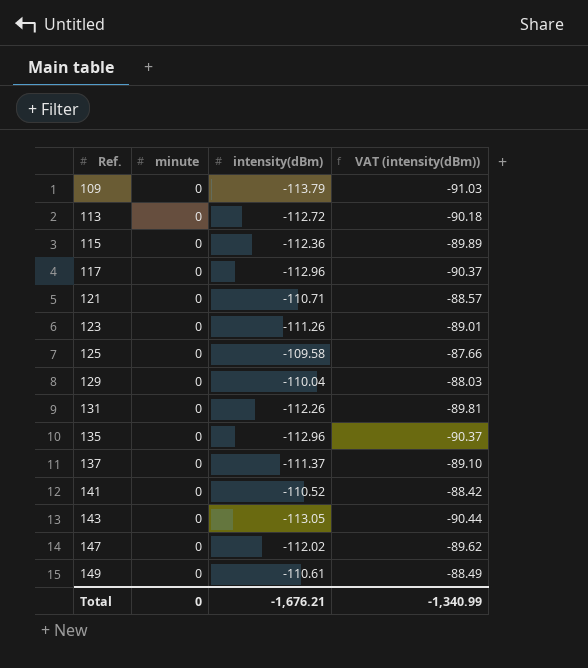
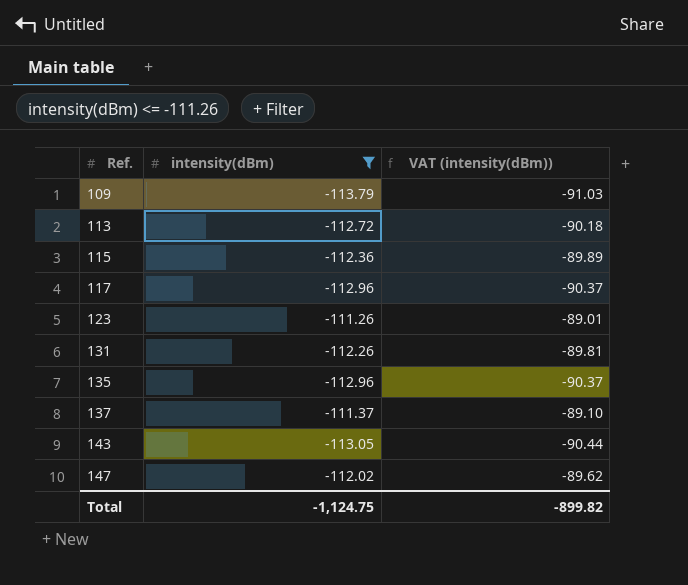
filter: none -> intensity(dBm) <= -111.26
column minute | position: 2 -> none
Total | intensity(dBm): -1,676.21 -> -1,124.75
Total | VAT (intensity(dBm)): -1,340.99 -> -899.82

